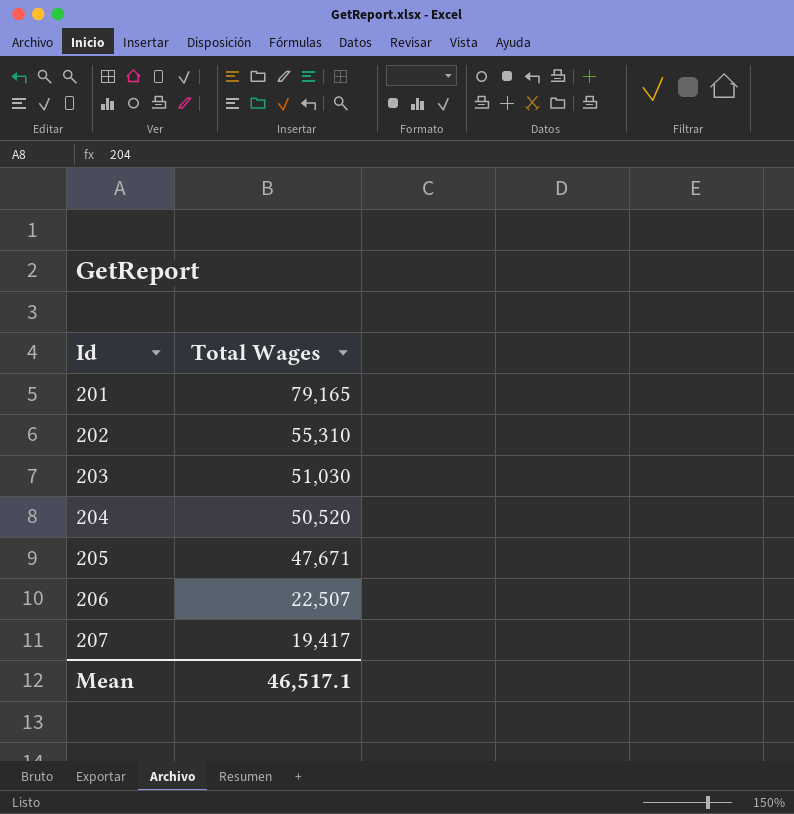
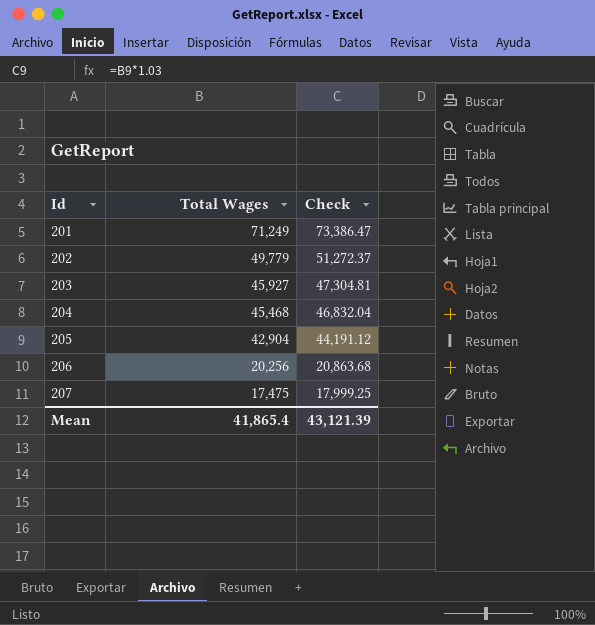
column Check | formula: none -> [Total Wages] * 1.03
201 | Total Wages: 79,165 -> 71,249
202 | Total Wages: 55,310 -> 49,779
203 | Total Wages: 51,030 -> 45,927
204 | Total Wages: 50,520 -> 45,468
205 | Total Wages: 47,671 -> 42,904
206 | Total Wages: 22,507 -> 20,256
207 | Total Wages: 19,417 -> 17,475
Mean | Total Wages: 46,517.1 -> 41,865.4

